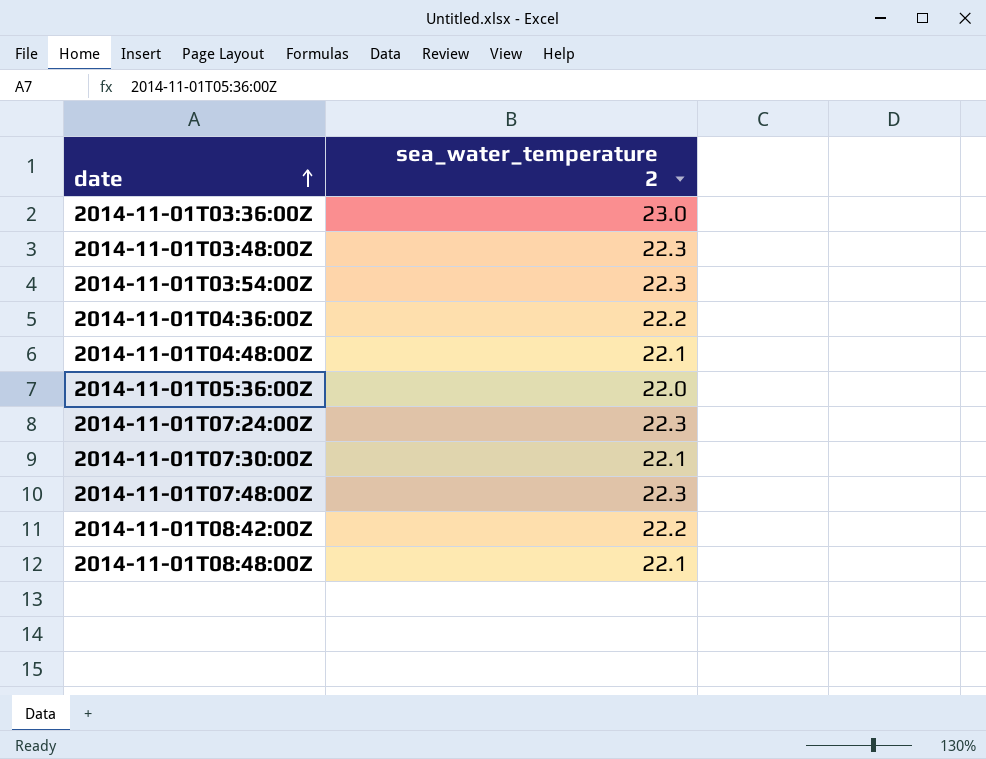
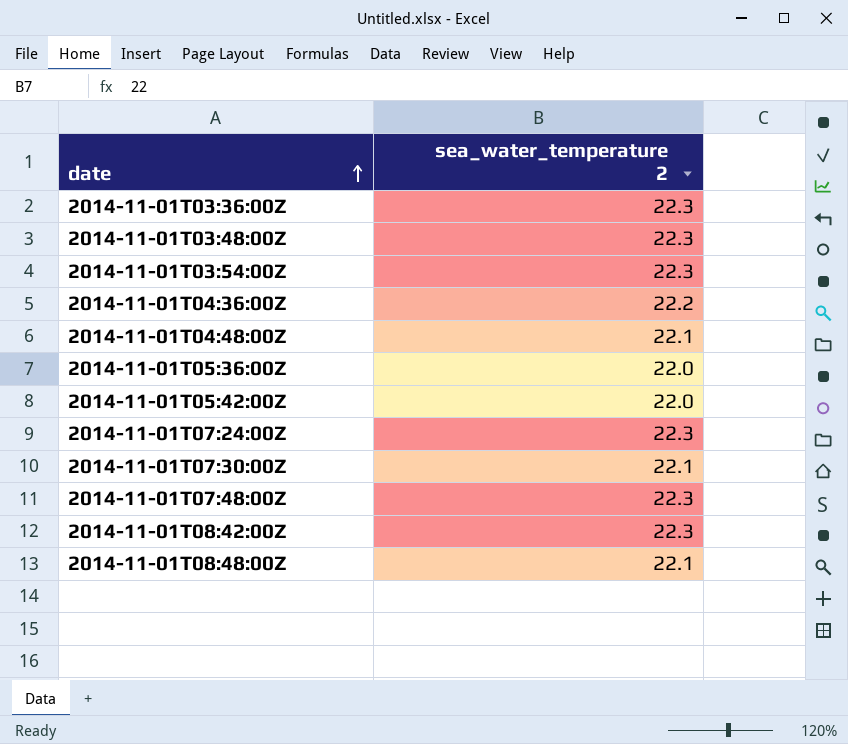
2014-11-01T03:36:00Z | sea_water_temperature 2: 23.0 -> 22.3
row 2014-11-01T05:42:00Z: none -> 22.0
2014-11-01T08:42:00Z | sea_water_temperature 2: 22.2 -> 22.3

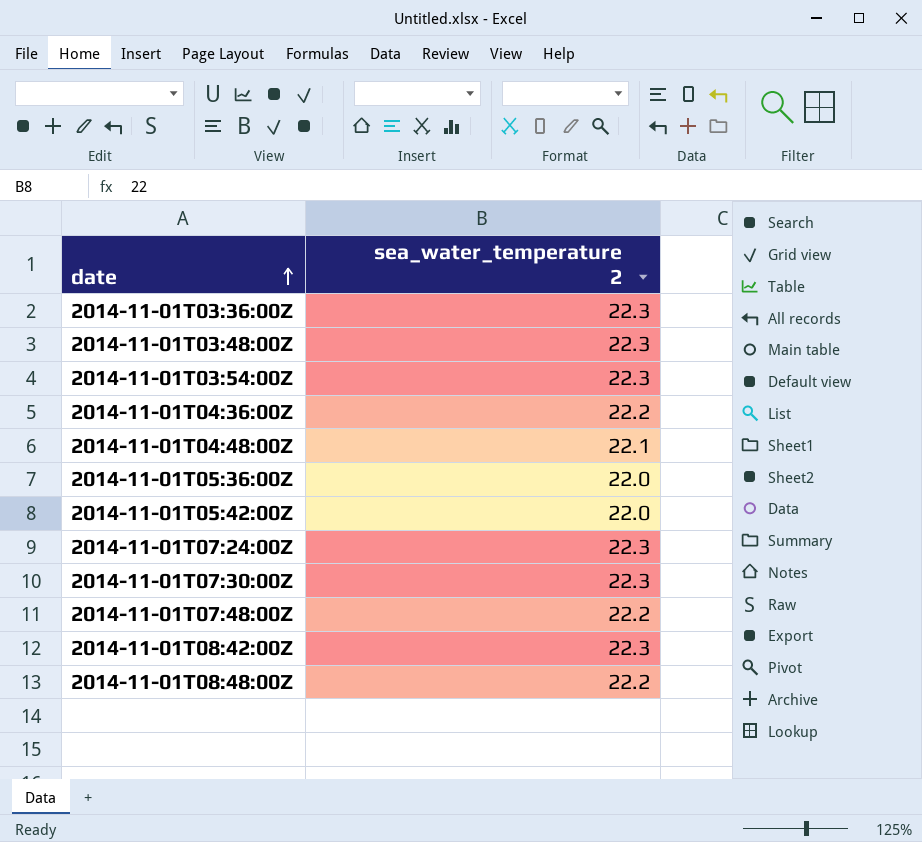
2014-11-01T07:30:00Z | sea_water_temperature 2: 22.1 -> 22.3
2014-11-01T07:48:00Z | sea_water_temperature 2: 22.3 -> 22.2
2014-11-01T08:48:00Z | sea_water_temperature 2: 22.1 -> 22.2

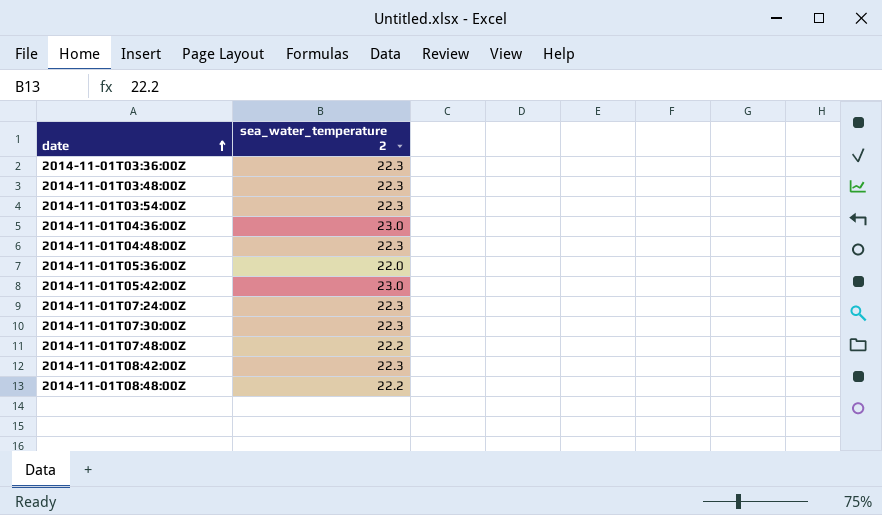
2014-11-01T04:36:00Z | sea_water_temperature 2: 22.2 -> 23.0
2014-11-01T04:48:00Z | sea_water_temperature 2: 22.1 -> 22.3
2014-11-01T05:42:00Z | sea_water_temperature 2: 22.0 -> 23.0

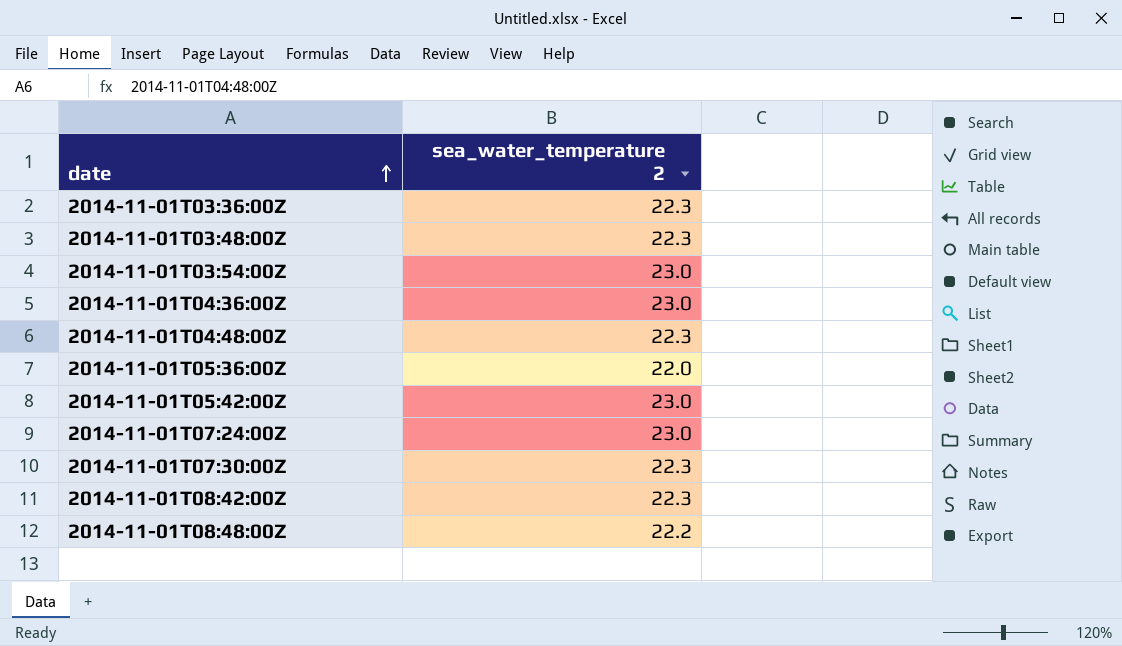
row 2014-11-01T07:48:00Z: 22.2 -> none
2014-11-01T03:54:00Z | sea_water_temperature 2: 22.3 -> 23.0
2014-11-01T07:24:00Z | sea_water_temperature 2: 22.3 -> 23.0

